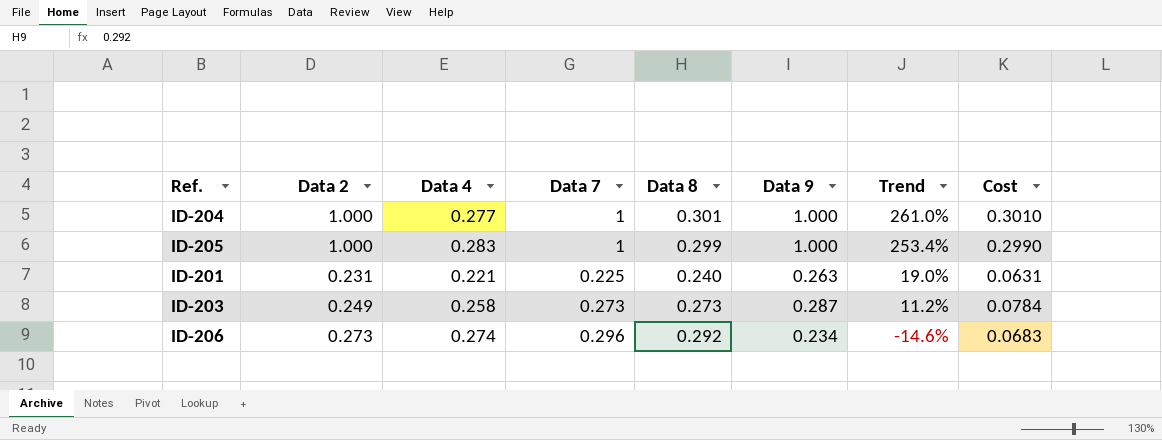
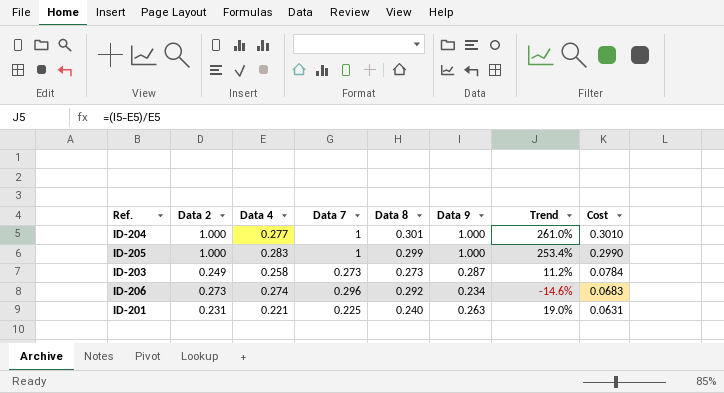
row order: Trend descending -> Cost descending

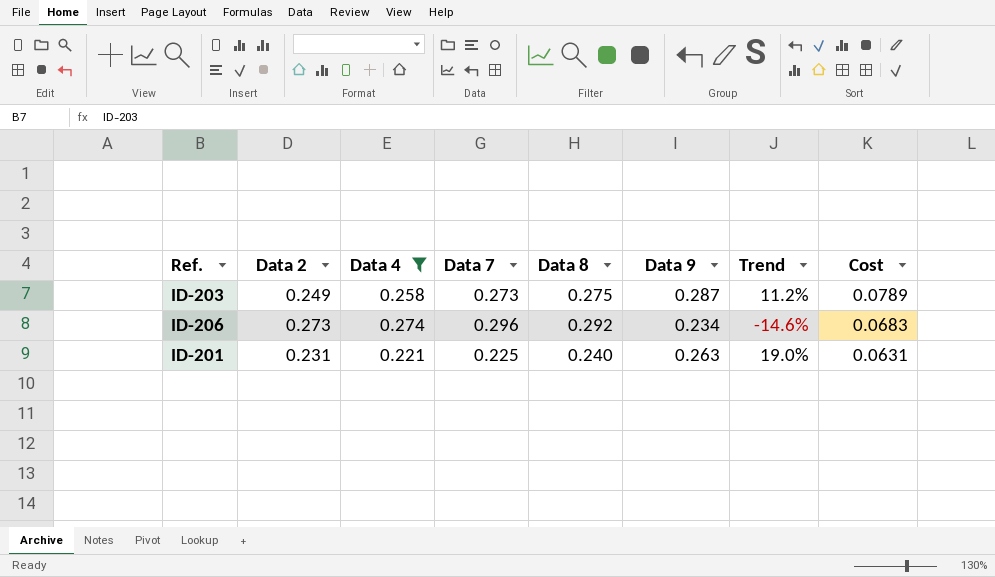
filter: none -> Data 4 <= 0.274
ID-203 | Data 8: 0.273 -> 0.275
ID-203 | Cost: 0.0784 -> 0.0789

